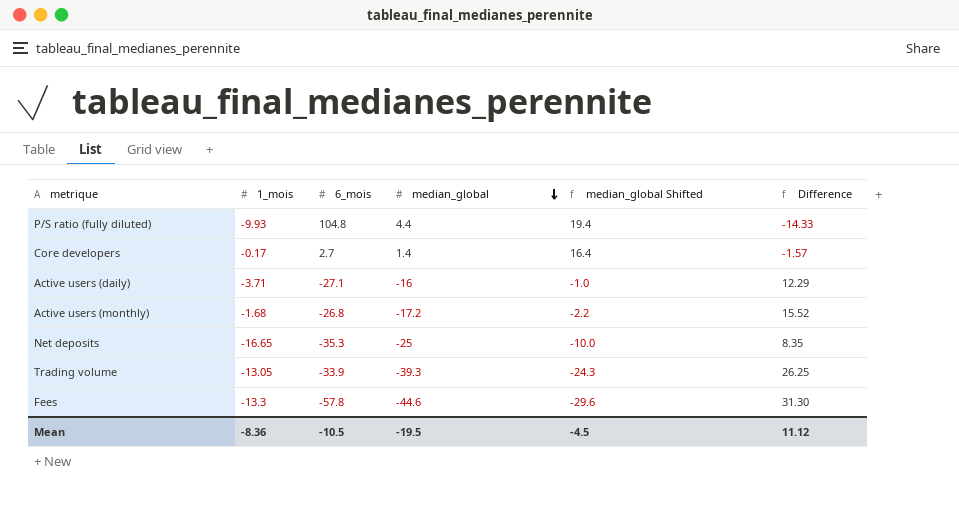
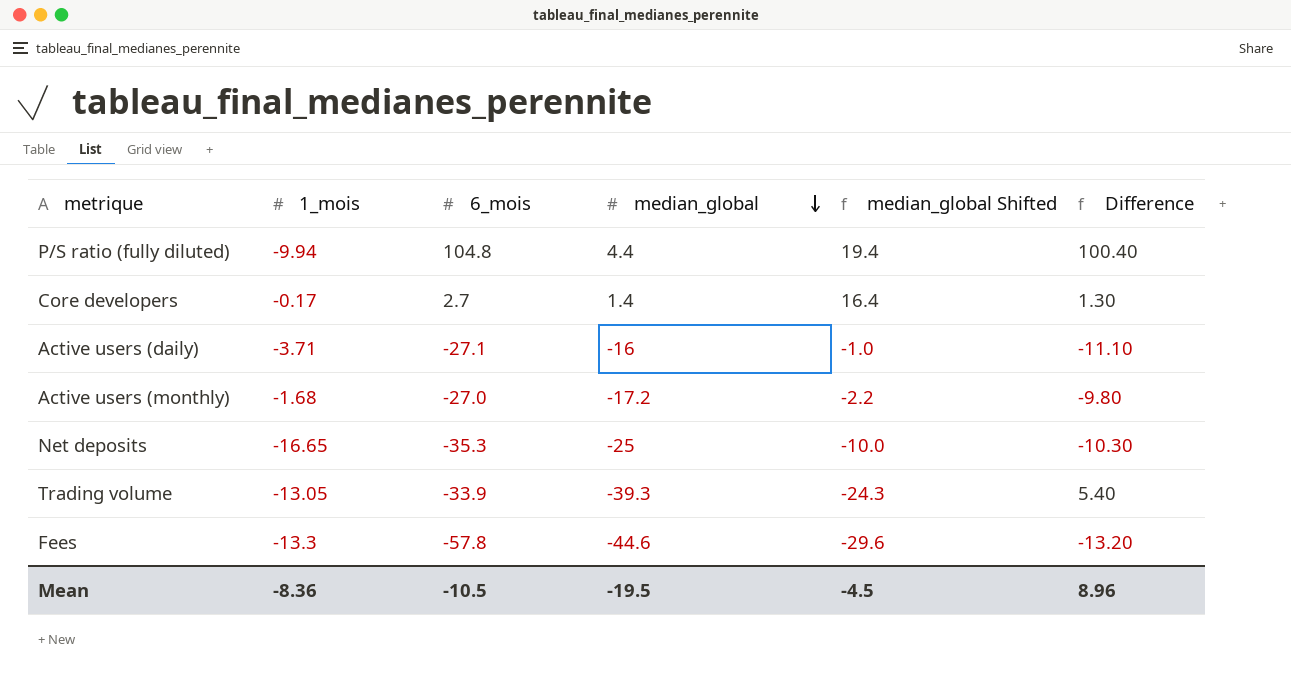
column Difference | formula: [1_mois] - [median_global] -> [6_mois] - [median_global]
P/S ratio (fully diluted) | 1_mois: -9.93 -> -9.94
Active users (monthly) | 6_mois: -26.8 -> -27.0
Mean | Difference: 11.12 -> 8.96

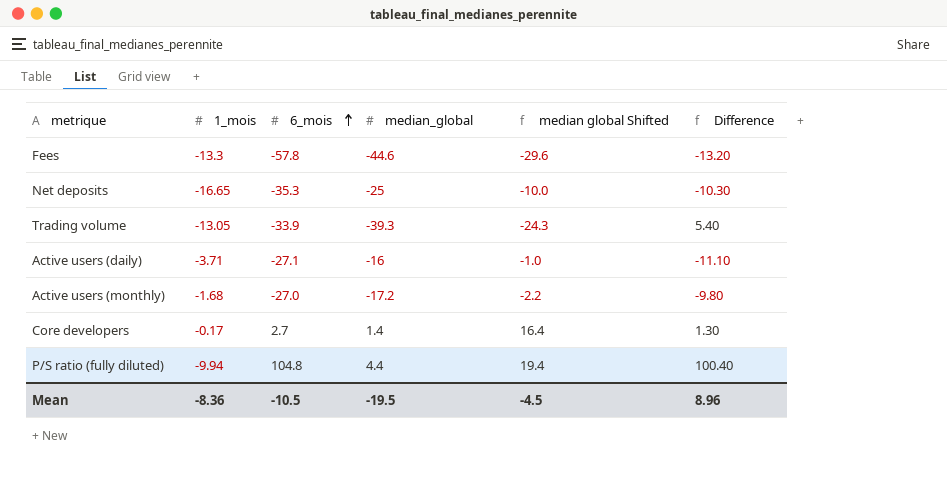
row order: median_global descending -> 6_mois ascending
column name: median_global Shifted -> median global Shifted

